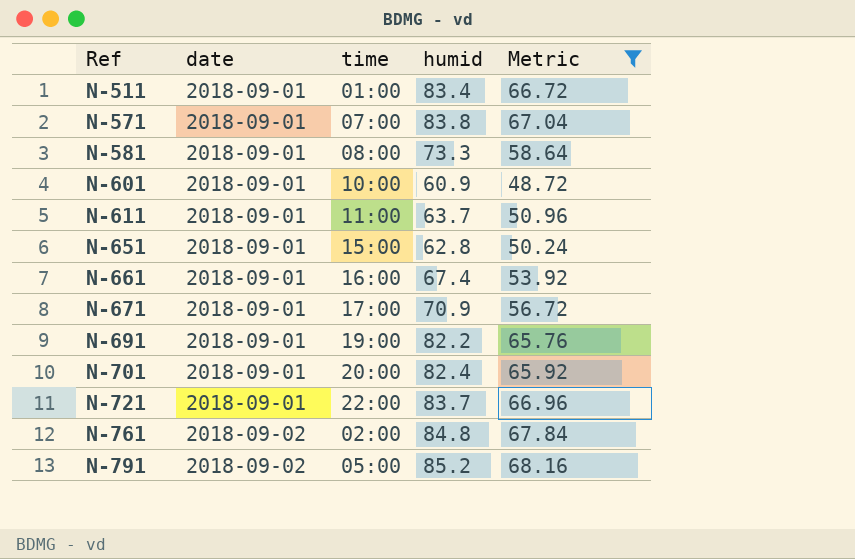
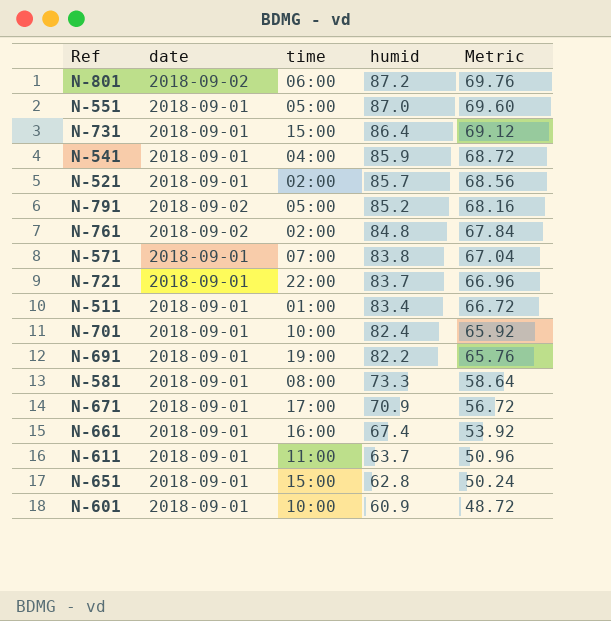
filter: Metric <= 68.16 -> none
row order: Ref ascending -> humid descending
N-701 | time: 20:00 -> 10:00

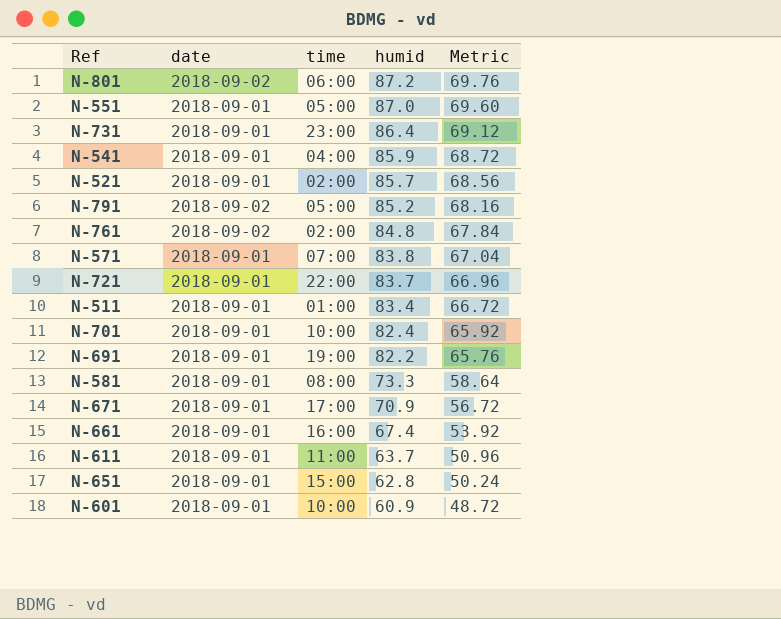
N-731 | time: 15:00 -> 23:00

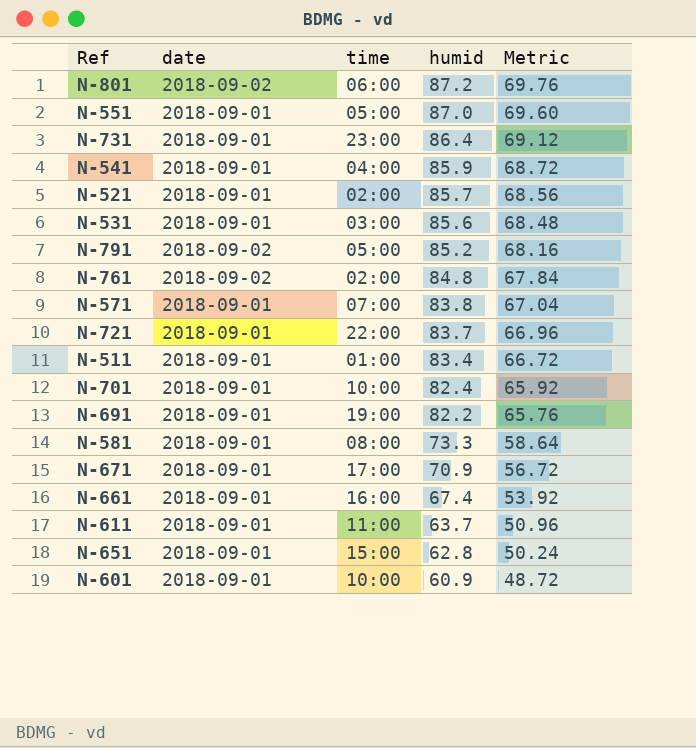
row N-531: none -> 2018-09-01 | 03:00 | 85.6 | 68.48

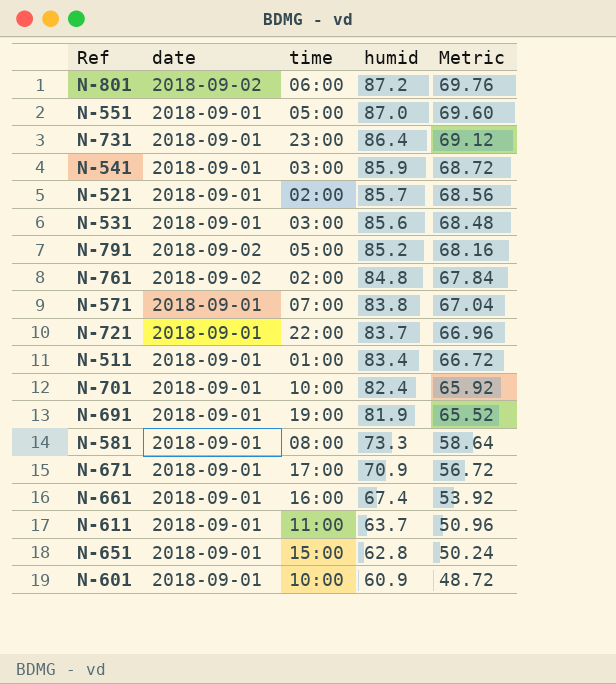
N-541 | time: 04:00 -> 03:00
N-691 | humid: 82.2 -> 81.9
N-691 | Metric: 65.76 -> 65.52

